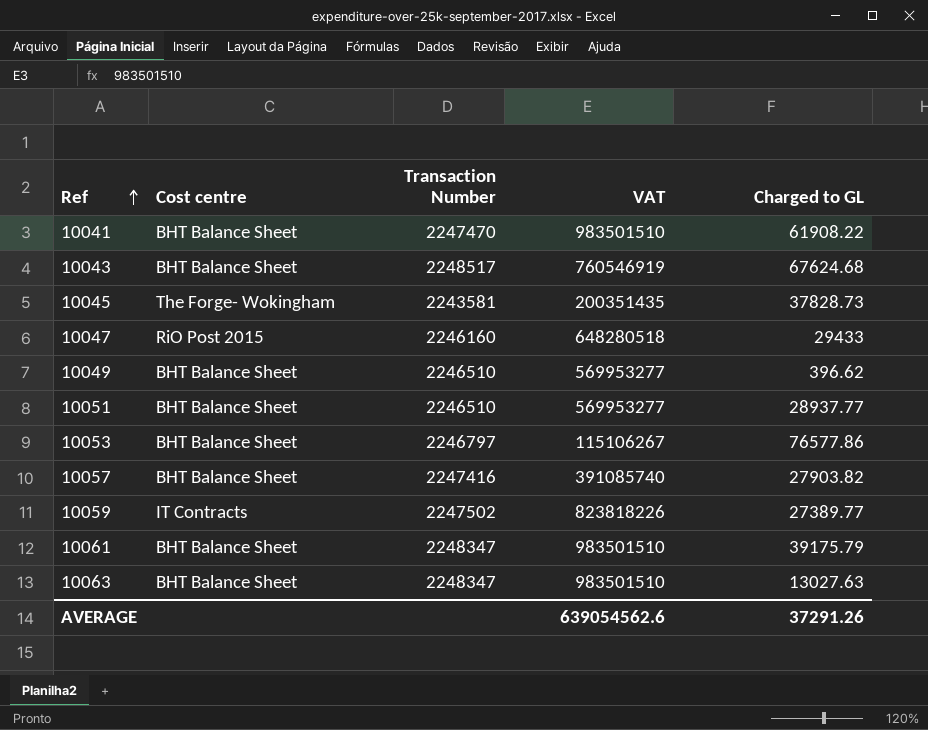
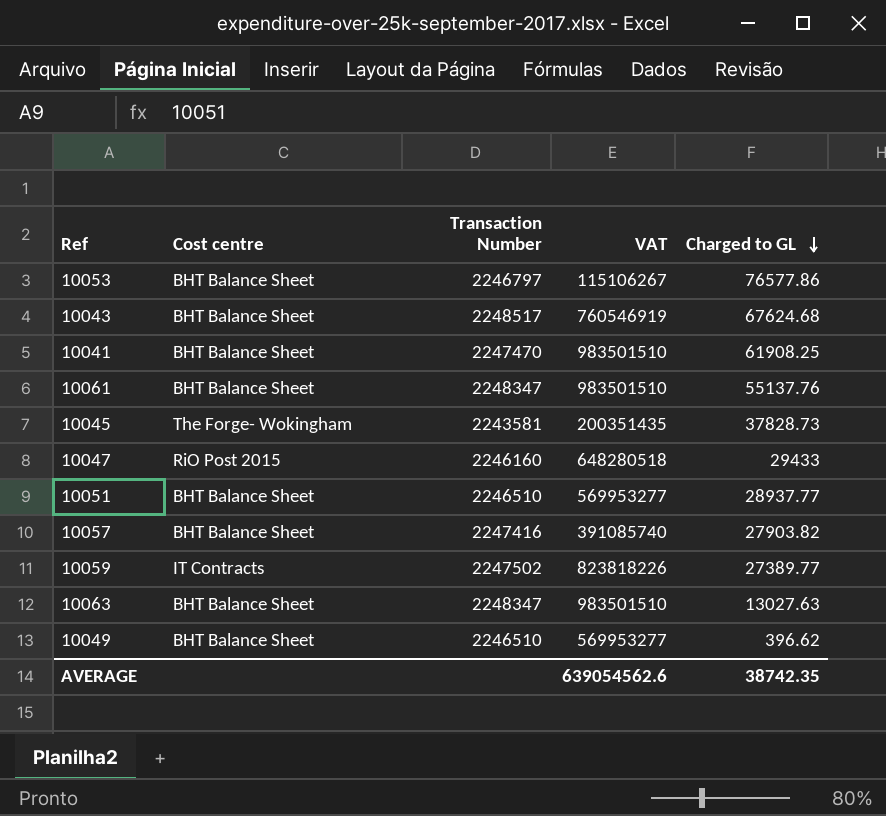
row order: Ref ascending -> Charged to GL descending
10041 | Charged to GL: 61908.22 -> 61908.25
10061 | Charged to GL: 39175.79 -> 55137.76
AVERAGE | Charged to GL: 37291.26 -> 38742.35

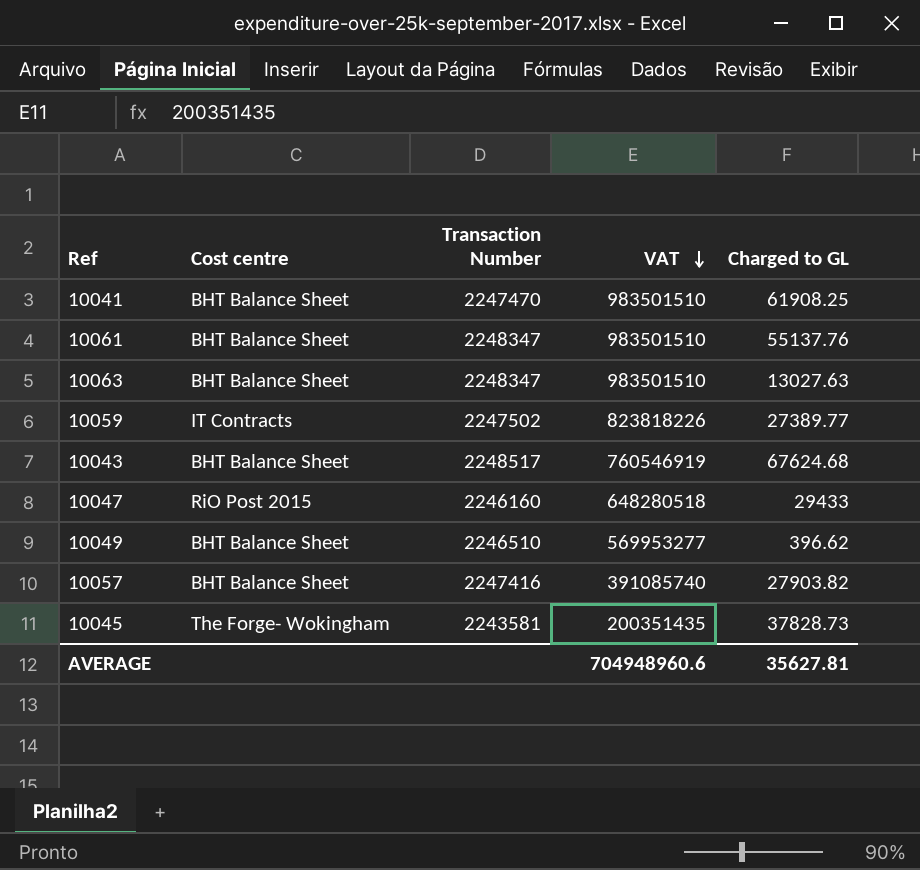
row order: Charged to GL descending -> VAT descending
row 10053: BHT Balance Sheet | 2246797 | 115106267 | 76577.86 -> none
row 10051: BHT Balance Sheet | 2246510 | 569953277 | 28937.77 -> none
AVERAGE | VAT: 639054562.6 -> 704948960.6
AVERAGE | Charged to GL: 38742.35 -> 35627.81

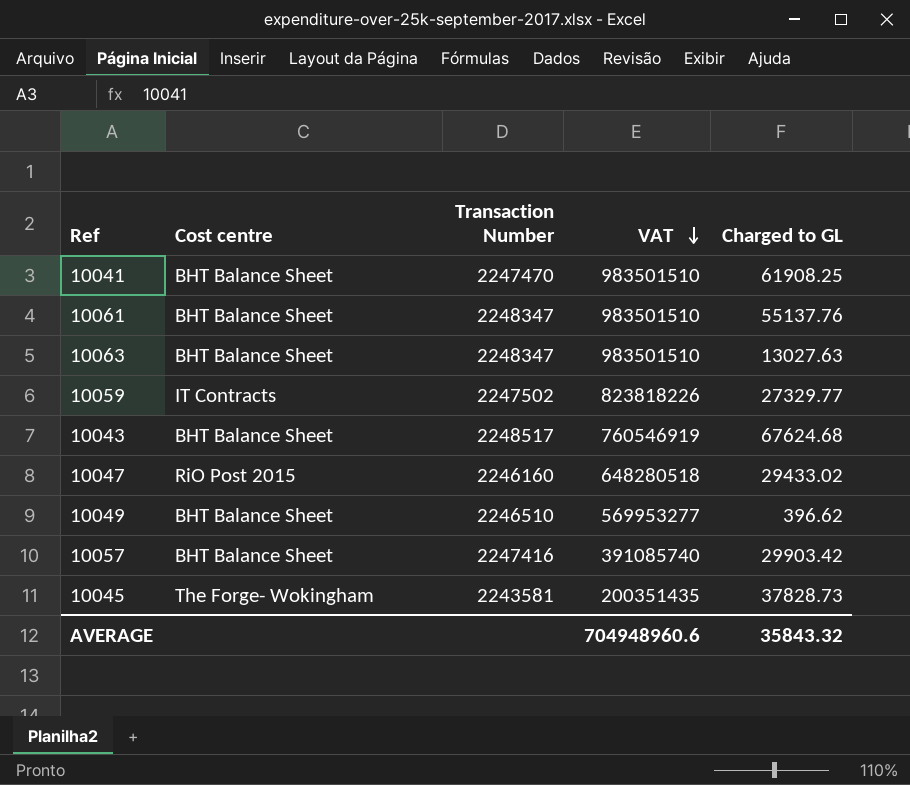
10059 | Charged to GL: 27389.77 -> 27329.77
10047 | Charged to GL: 29433 -> 29433.02
10057 | Charged to GL: 27903.82 -> 29903.42
AVERAGE | Charged to GL: 35627.81 -> 35843.32

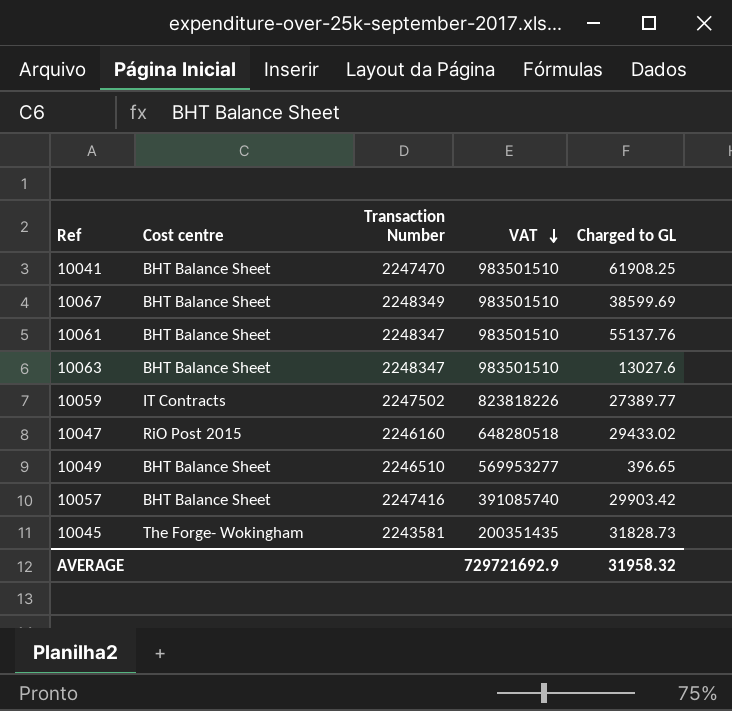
row 10043: BHT Balance Sheet | 2248517 | 760546919 | 67624.68 -> none
row 10067: none -> BHT Balance Sheet | 2248349 | 983501510 | 38599.69
10063 | Charged to GL: 13027.63 -> 13027.6
10059 | Charged to GL: 27329.77 -> 27389.77
10049 | Charged to GL: 396.62 -> 396.65
10045 | Charged to GL: 37828.73 -> 31828.73
AVERAGE | VAT: 704948960.6 -> 729721692.9
AVERAGE | Charged to GL: 35843.32 -> 31958.32

